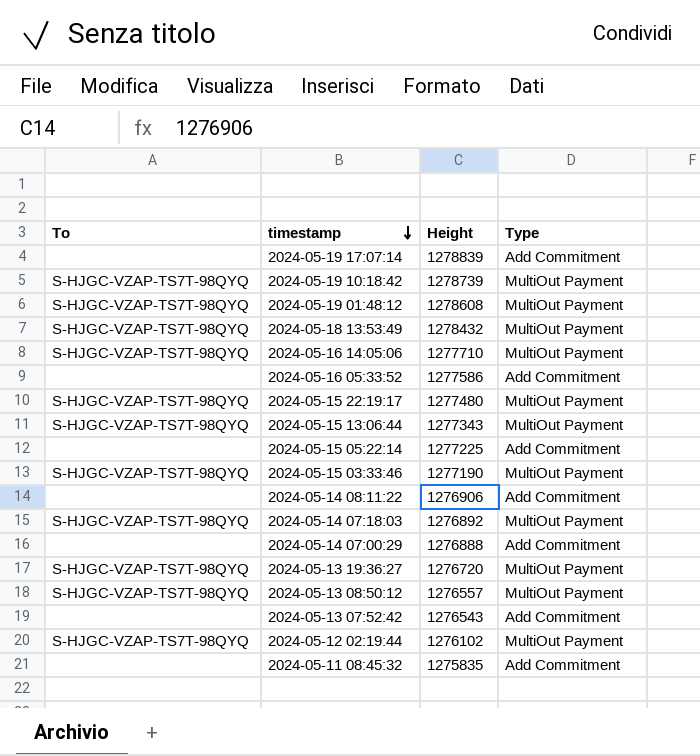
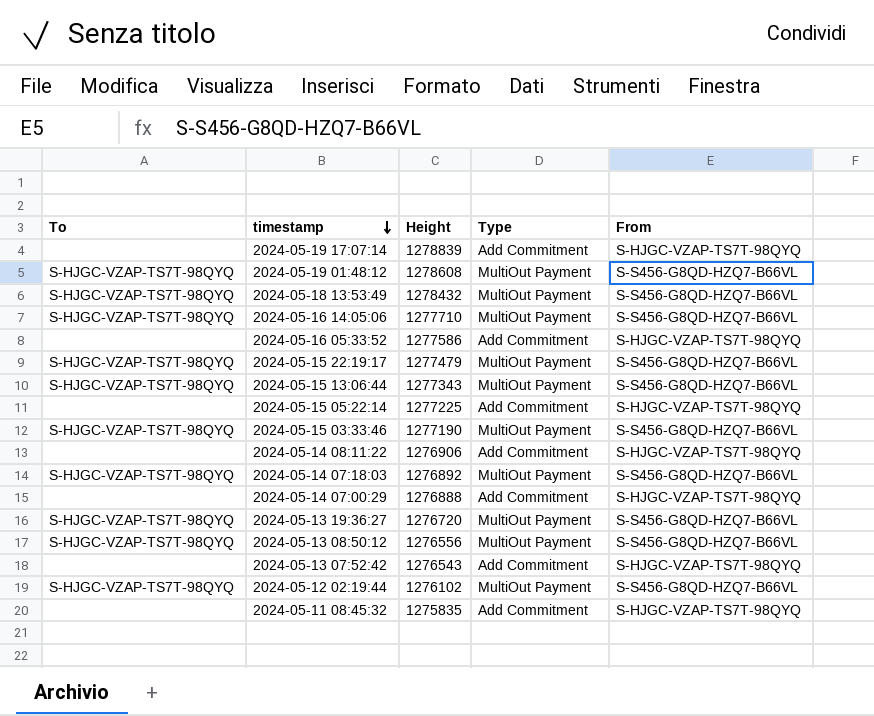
column From | position: none -> 5
row 2024-05-19 10:18:42: S-HJGC-VZAP-TS7T-98QYQ | 1278739 | MultiOut Payment -> none
2024-05-15 22:19:17 | Height: 1277480 -> 1277479
2024-05-13 08:50:12 | Height: 1276557 -> 1276556

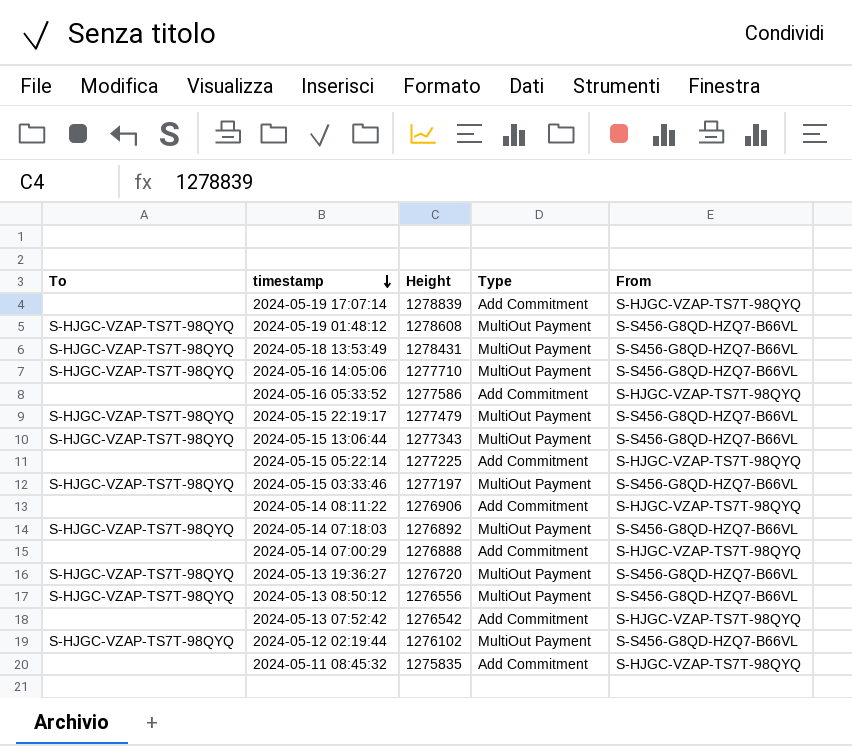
2024-05-18 13:53:49 | Height: 1278432 -> 1278431
2024-05-15 03:33:46 | Height: 1277190 -> 1277197
2024-05-13 07:52:42 | Height: 1276543 -> 1276542

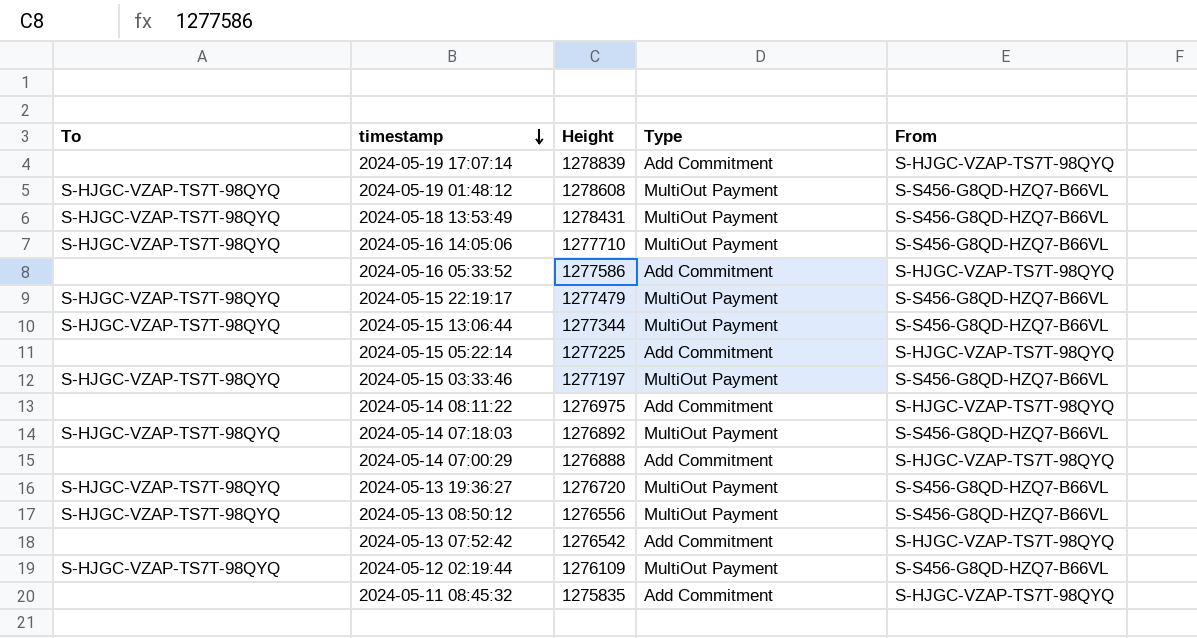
2024-05-15 13:06:44 | Height: 1277343 -> 1277344
2024-05-14 08:11:22 | Height: 1276906 -> 1276975
2024-05-12 02:19:44 | Height: 1276102 -> 1276109

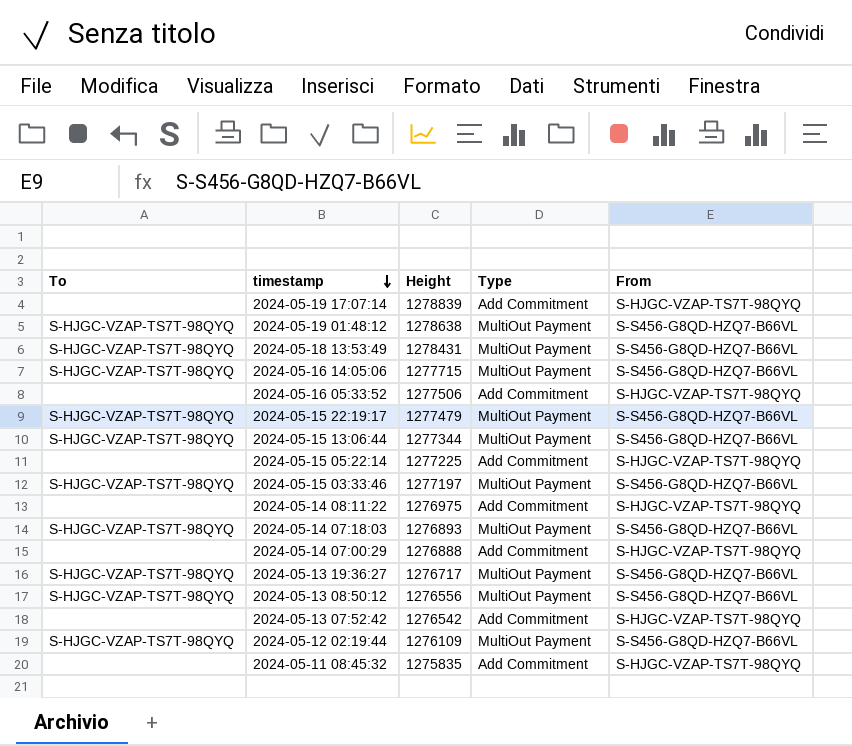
2024-05-19 01:48:12 | Height: 1278608 -> 1278638
2024-05-16 14:05:06 | Height: 1277710 -> 1277715
2024-05-16 05:33:52 | Height: 1277586 -> 1277506
2024-05-14 07:18:03 | Height: 1276892 -> 1276893
2024-05-13 19:36:27 | Height: 1276720 -> 1276717

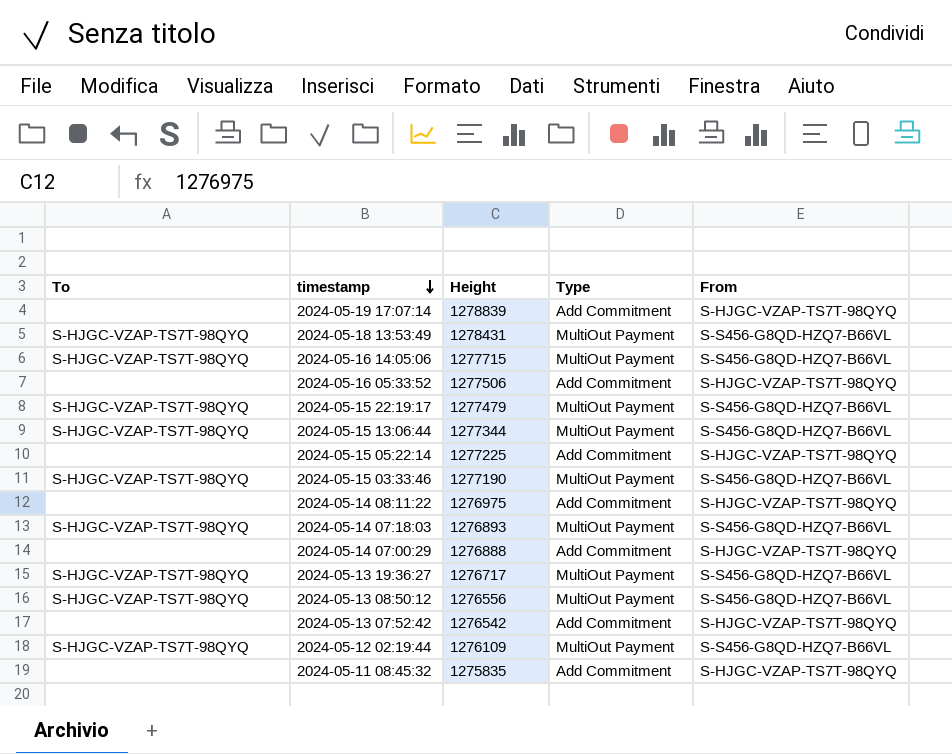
row 2024-05-19 01:48:12: S-HJGC-VZAP-TS7T-98QYQ | 1278638 | MultiOut Payment | S-S456-G8QD-HZQ7-B66VL -> none
2024-05-15 03:33:46 | Height: 1277197 -> 1277190

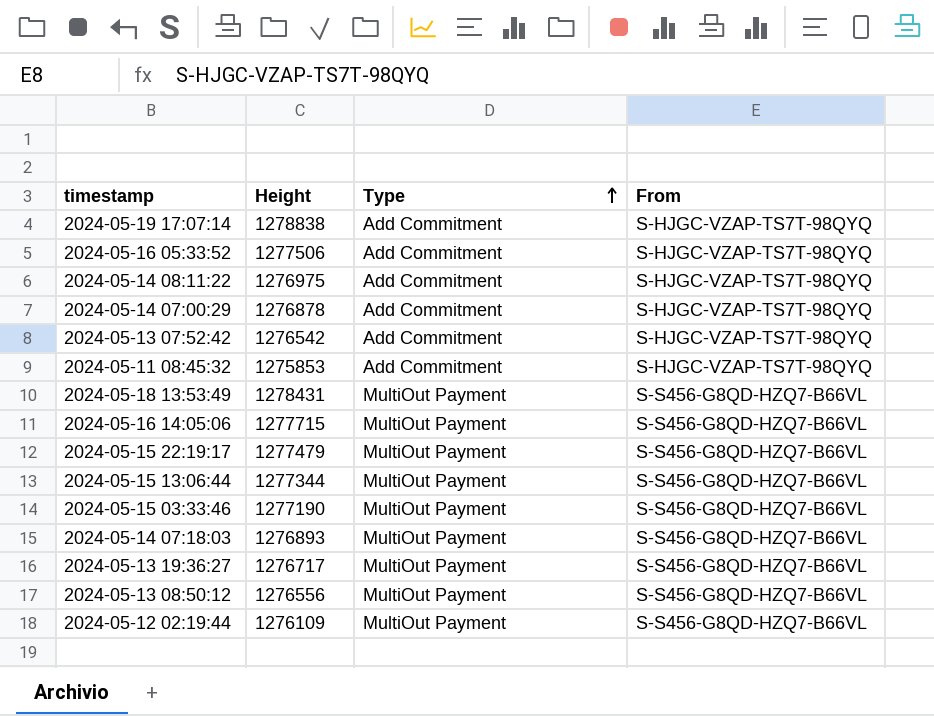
row order: timestamp descending -> Type ascending
column To | position: 1 -> none
row 2024-05-15 05:22:14: none | 1277225 | Add Commitment | S-HJGC-VZAP-TS7T-98QYQ -> none
2024-05-19 17:07:14 | Height: 1278839 -> 1278838
2024-05-14 07:00:29 | Height: 1276888 -> 1276878
2024-05-11 08:45:32 | Height: 1275835 -> 1275853

